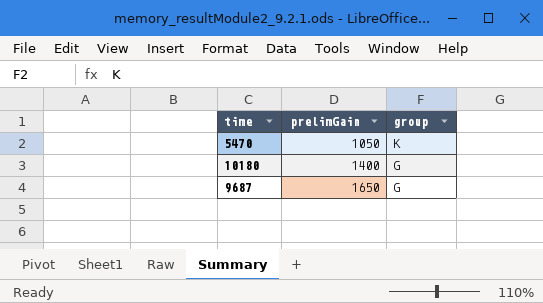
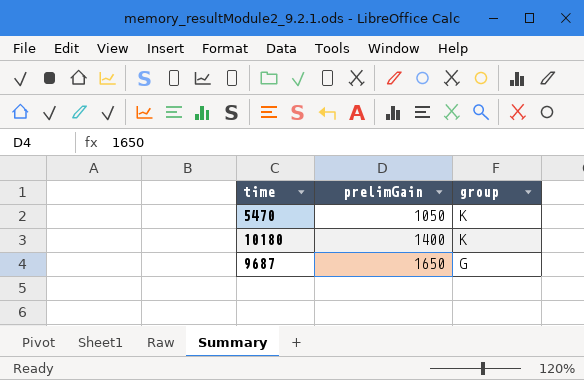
10180 | group: G -> K

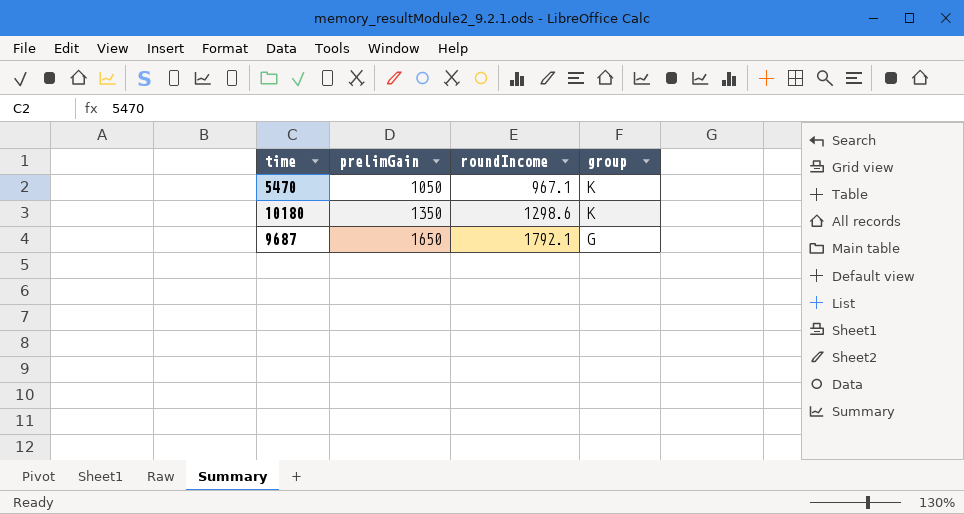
column roundIncome | position: none -> 3
10180 | prelimGain: 1400 -> 1350

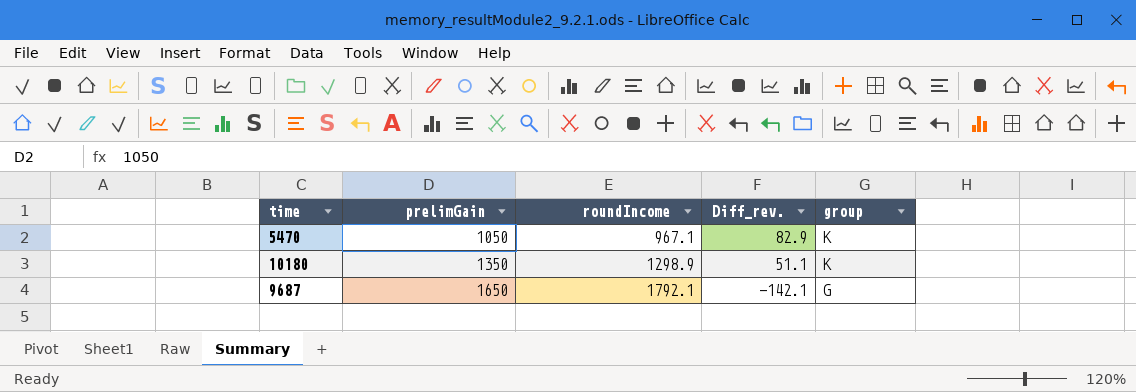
column Diff_rev. | formula: none -> [prelimGain] - [roundIncome]
10180 | roundIncome: 1298.6 -> 1298.9

